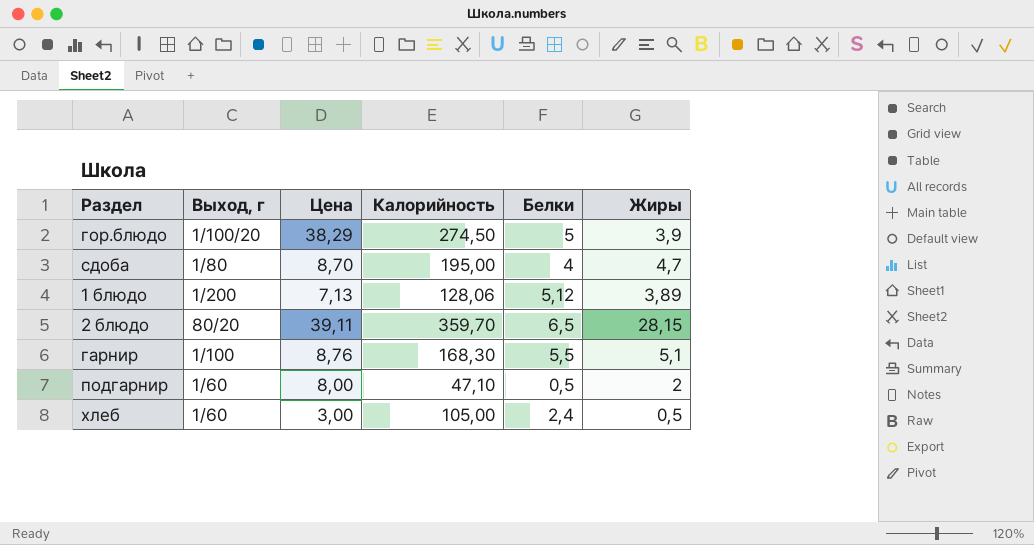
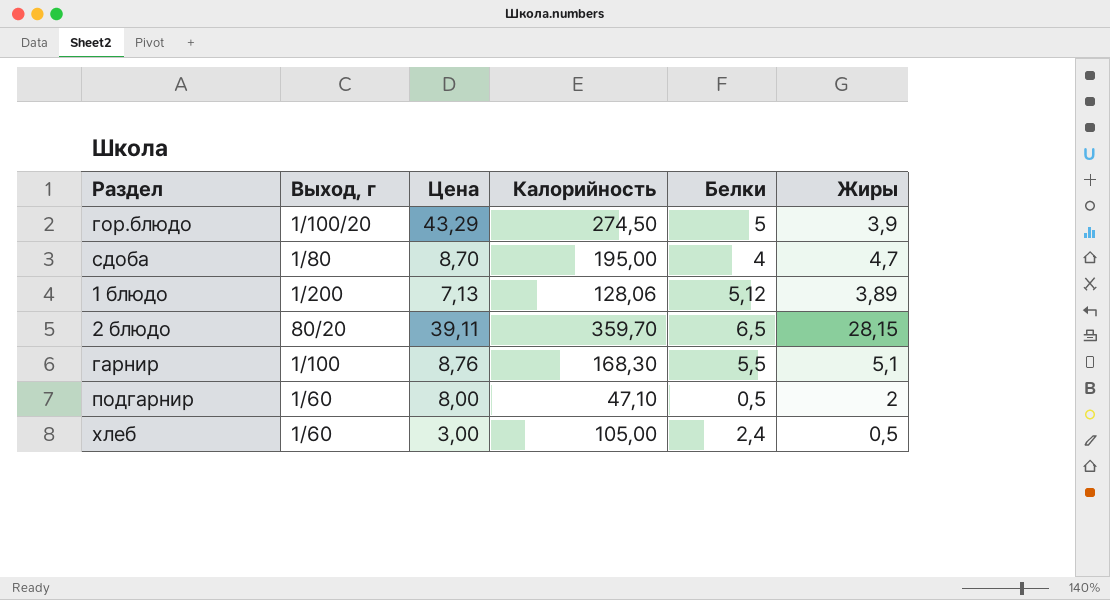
гор.блюдо | Цена: 38,29 -> 43,29

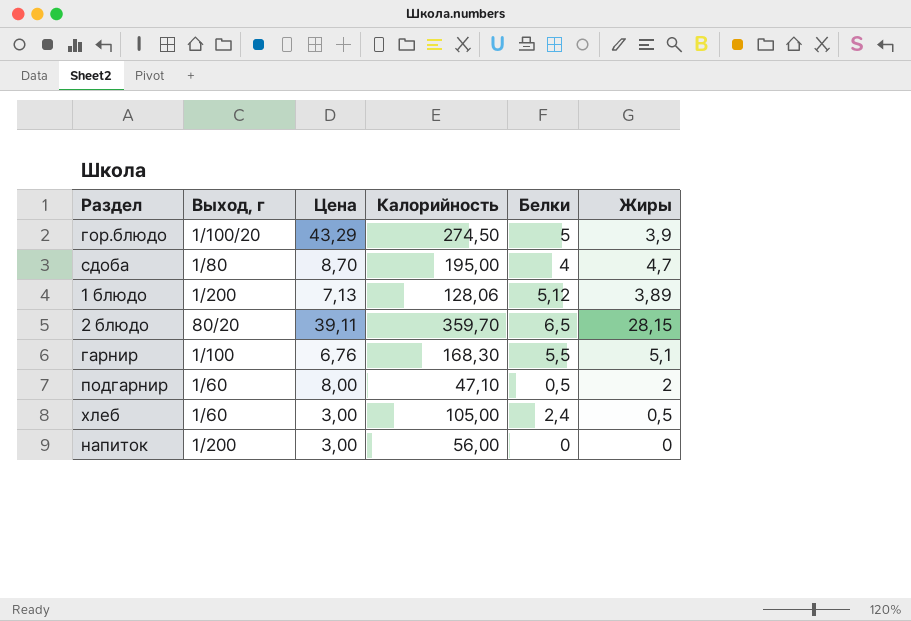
гарнир | Цена: 8,76 -> 6,76
row напиток: none -> 1/200 | 3,00 | 56,00 | 0 | 0

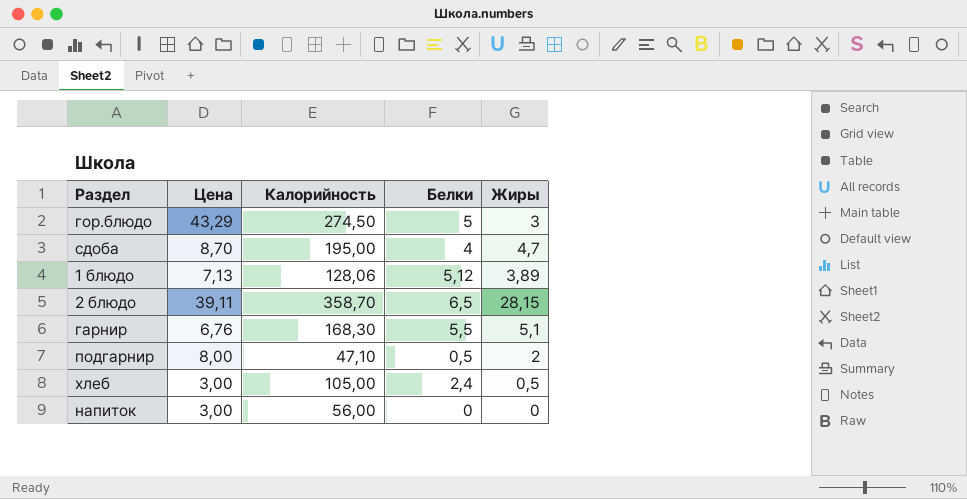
column Выход, г | position: 2 -> none
гор.блюдо | Жиры: 3,9 -> 3
2 блюдо | Калорийность: 359,70 -> 358,70

